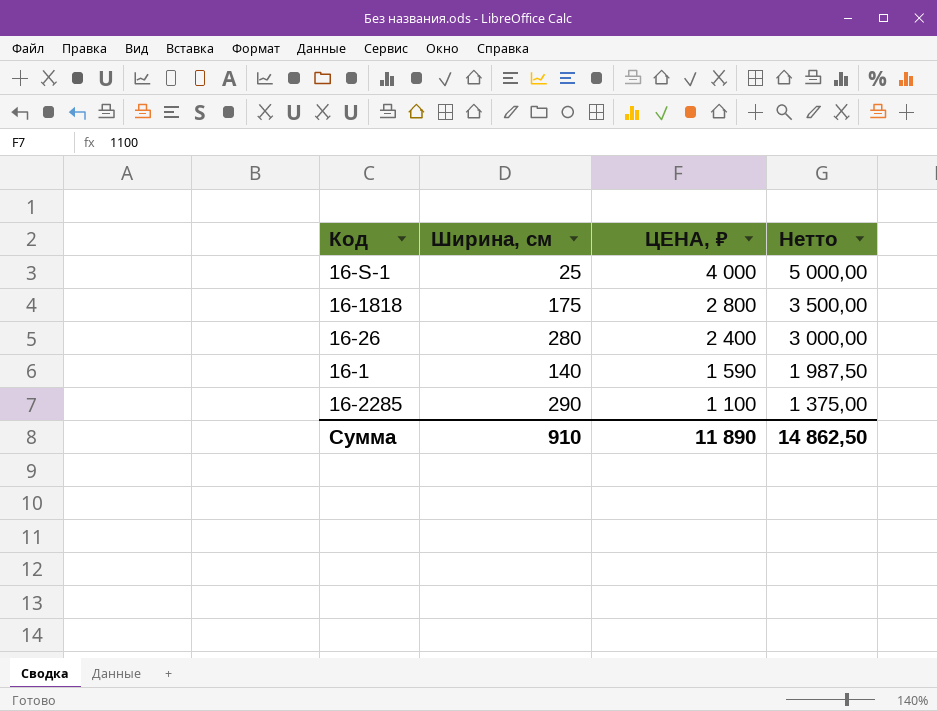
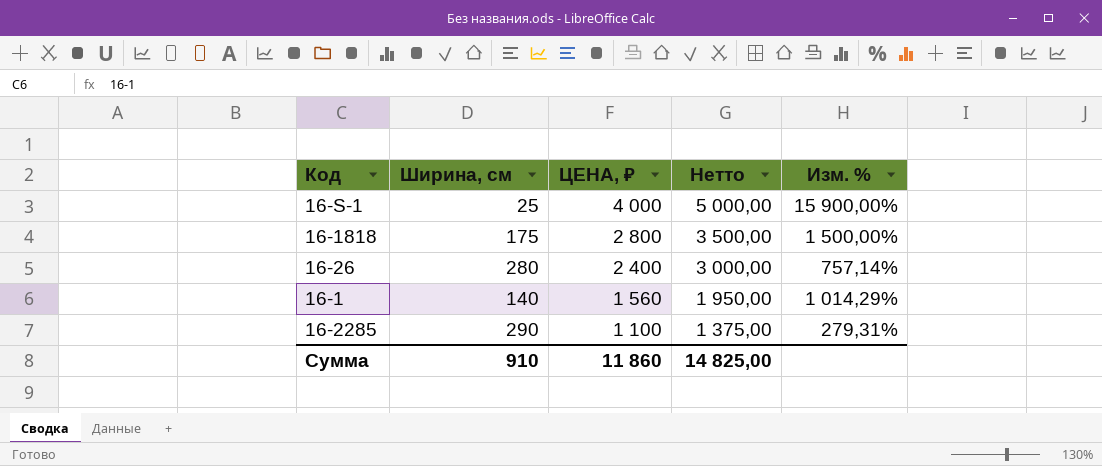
column Изм. % | formula: none -> ([ЦЕНА, ₽] - [Ширина, см]) / [Ширина, см]
16-1 | ЦЕНА, ₽: 1 590 -> 1 560
16-1 | Нетто: 1 987,50 -> 1 950,00
Сумма | ЦЕНА, ₽: 11 890 -> 11 860
Сумма | Нетто: 14 862,50 -> 14 825,00

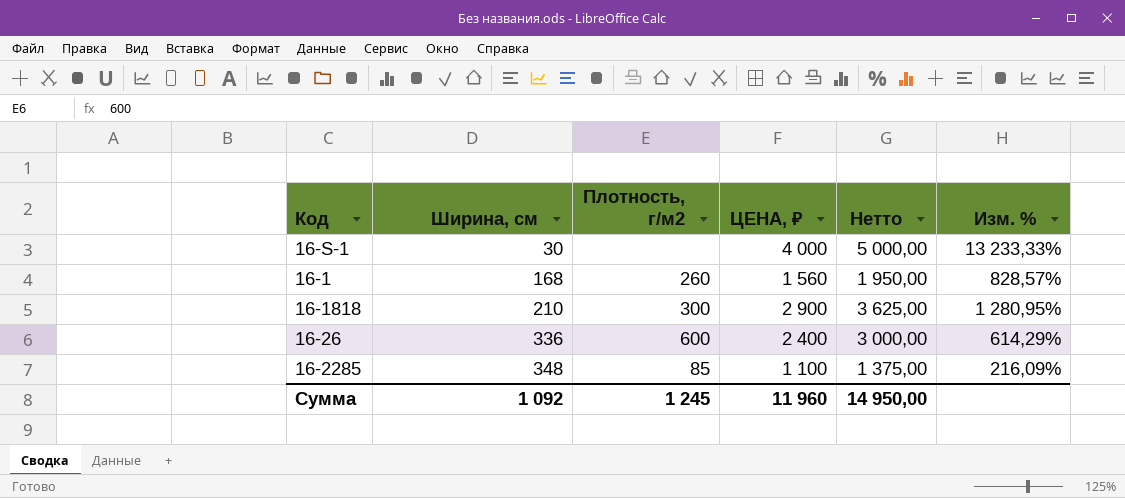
row order: ЦЕНА, ₽ descending -> Ширина, см ascending
column Плотность, г/м2 | position: none -> 3
16-S-1 | Ширина, см: 25 -> 30
16-S-1 | Изм. %: 15 900,00% -> 13 233,33%
16-1 | Ширина, см: 140 -> 168
16-1 | Изм. %: 1 014,29% -> 828,57%
16-1818 | Ширина, см: 175 -> 210
16-1818 | ЦЕНА, ₽: 2 800 -> 2 900
16-1818 | Нетто: 3 500,00 -> 3 625,00
16-1818 | Изм. %: 1 500,00% -> 1 280,95%
16-26 | Ширина, см: 280 -> 336
16-26 | Изм. %: 757,14% -> 614,29%
16-2285 | Ширина, см: 290 -> 348
16-2285 | Изм. %: 279,31% -> 216,09%
Сумма | Ширина, см: 910 -> 1 092
Сумма | ЦЕНА, ₽: 11 860 -> 11 960
Сумма | Нетто: 14 825,00 -> 14 950,00

